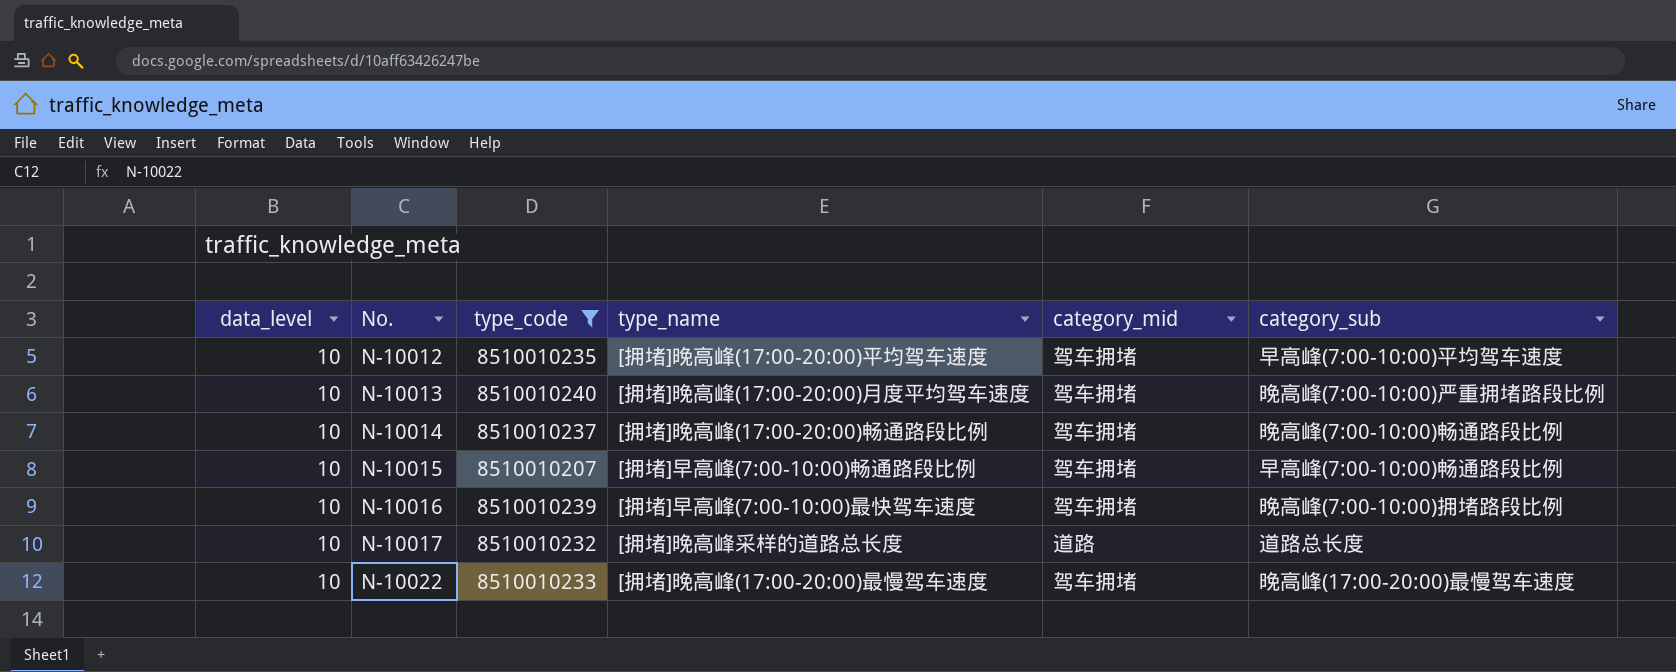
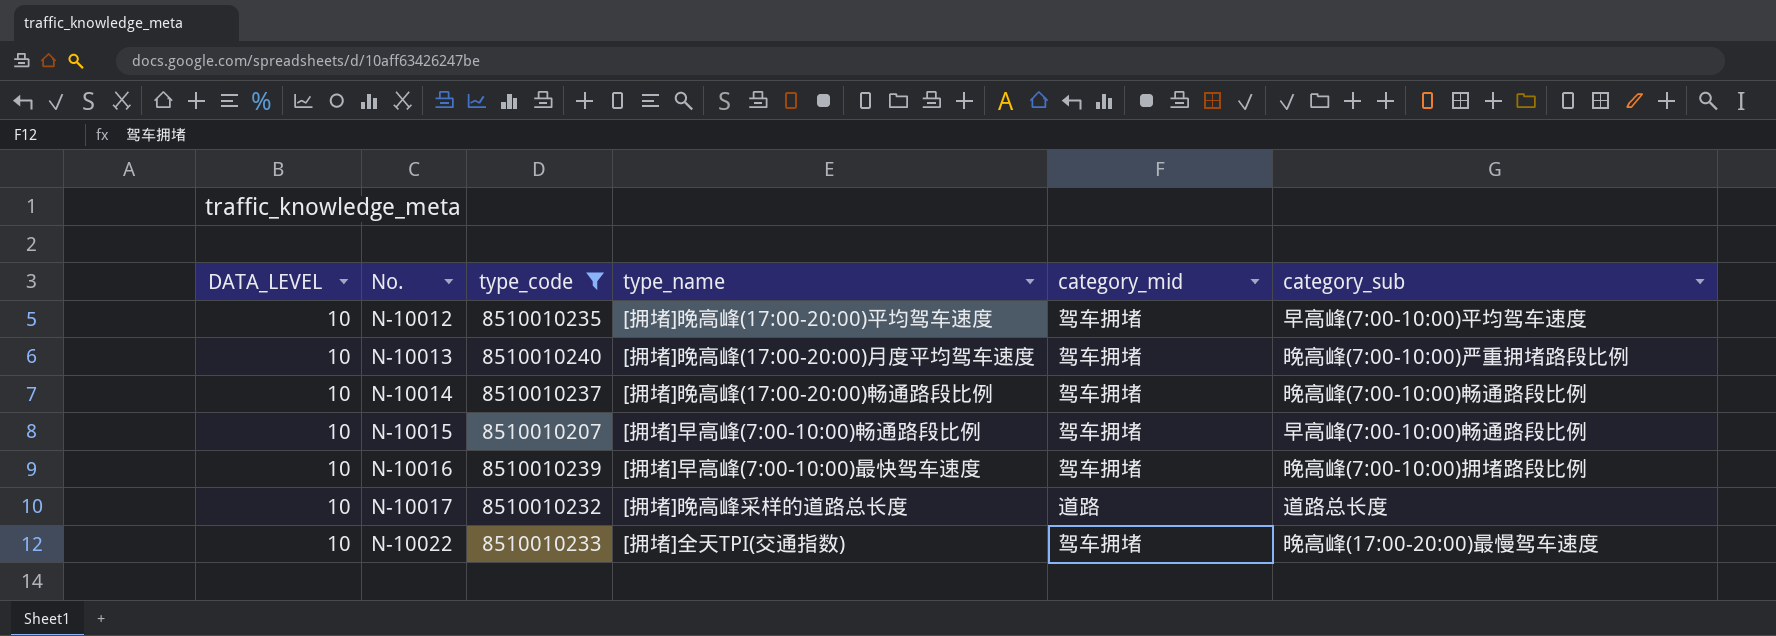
column name: data_level -> DATA_LEVEL
N-10022 | type_name: [拥堵]晚高峰(17:00-20:00)最慢驾车速度 -> [拥堵]全天TPI(交通指数)

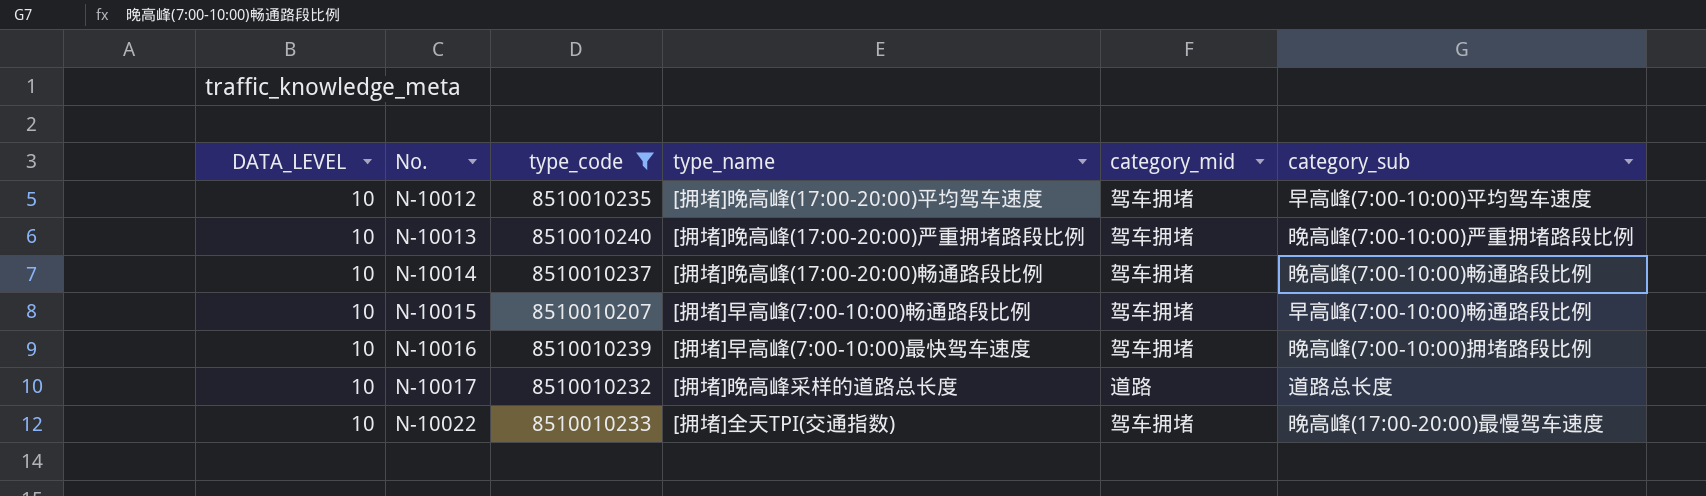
N-10013 | type_name: [拥堵]晚高峰(17:00-20:00)月度平均驾车速度 -> [拥堵]晚高峰(17:00-20:00)严重拥堵路段比例

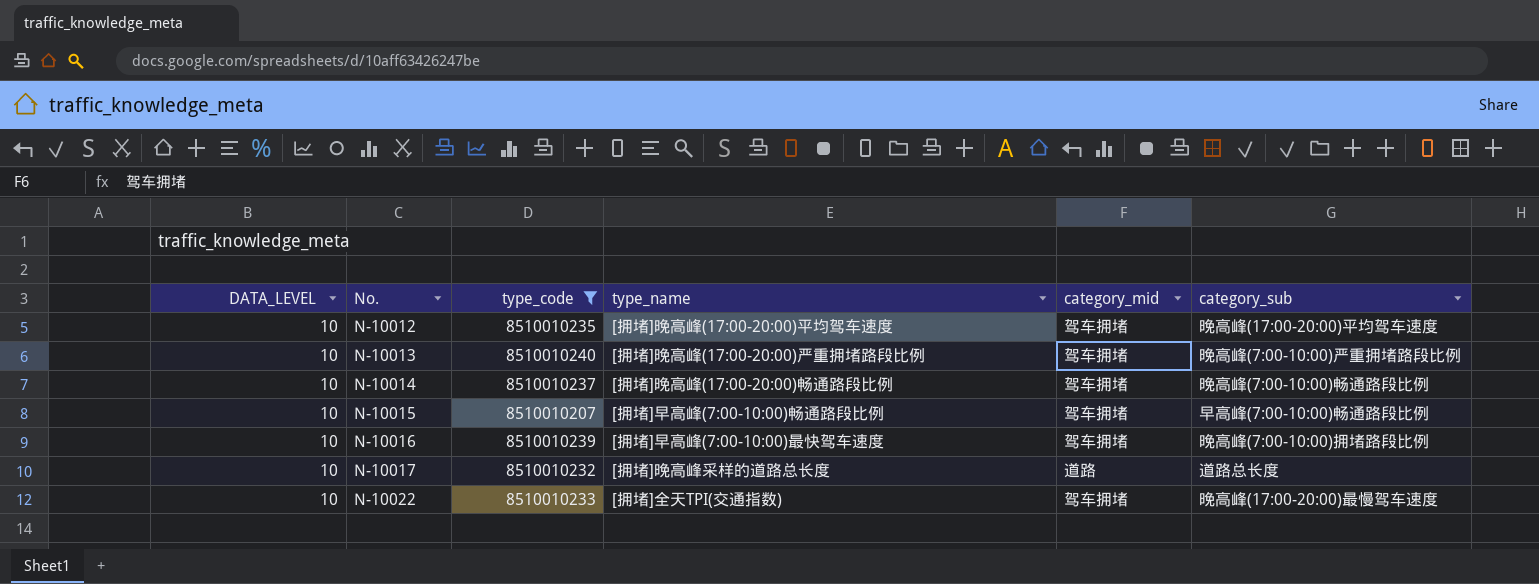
N-10012 | category_sub: 早高峰(7:00-10:00)平均驾车速度 -> 晚高峰(17:00-20:00)平均驾车速度

